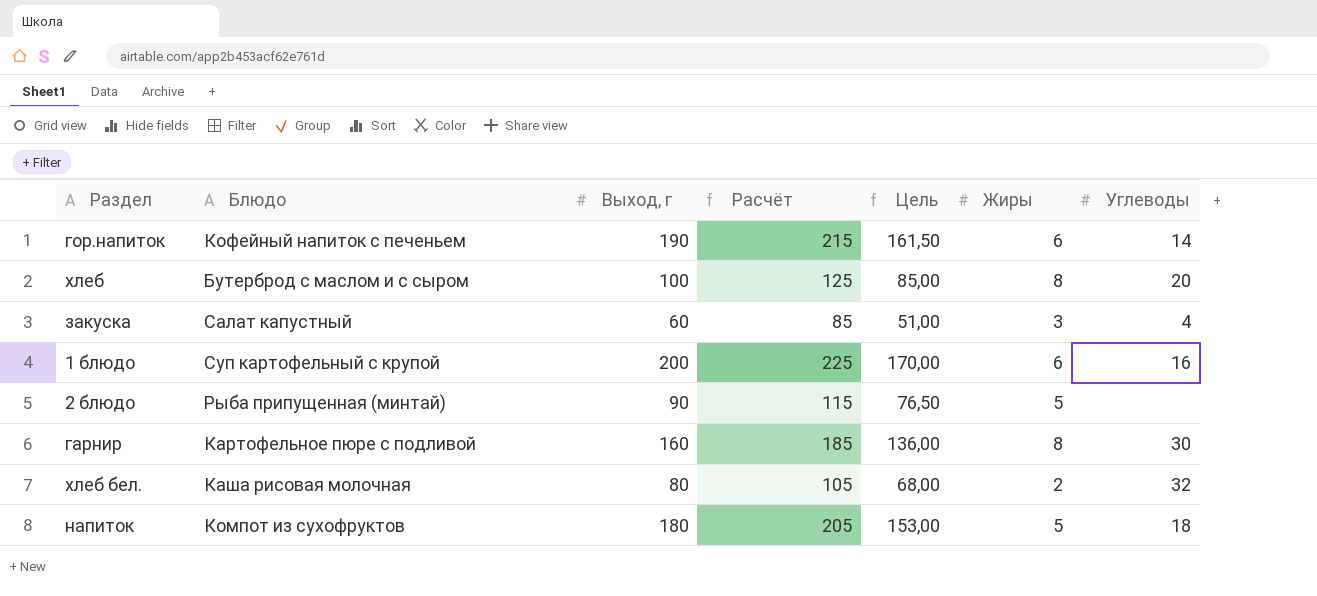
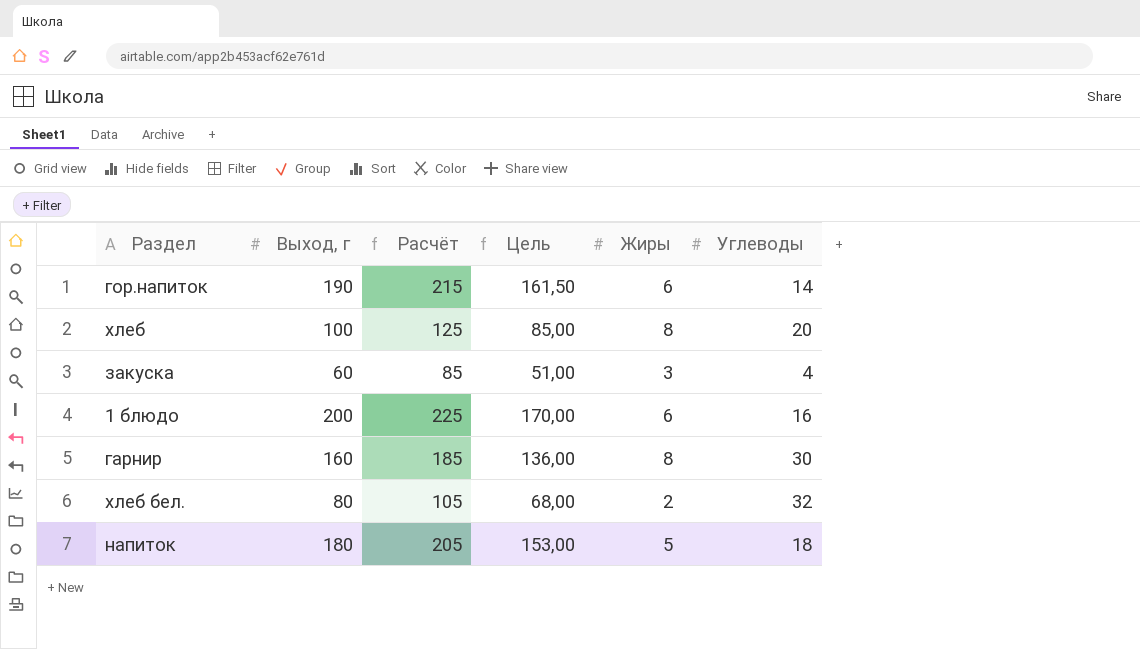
column Блюдо | position: 2 -> none
row 2 блюдо: Рыба припущенная (минтай) | 90 | 115 | 76,50 | 5 | none -> none

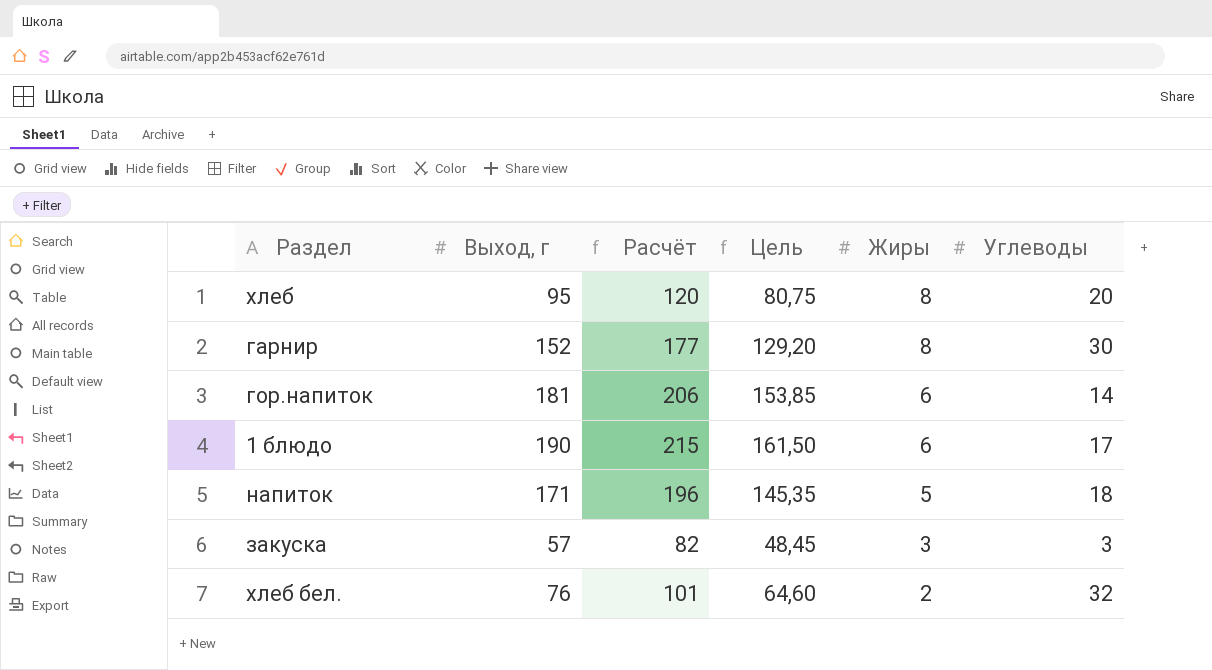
row order: none -> Жиры descending
хлеб | Выход, г: 100 -> 95
хлеб | Расчёт: 125 -> 120
хлеб | Цель: 85,00 -> 80,75
гарнир | Выход, г: 160 -> 152
гарнир | Расчёт: 185 -> 177
гарнир | Цель: 136,00 -> 129,20
гор.напиток | Выход, г: 190 -> 181
гор.напиток | Расчёт: 215 -> 206
гор.напиток | Цель: 161,50 -> 153,85
1 блюдо | Выход, г: 200 -> 190
1 блюдо | Расчёт: 225 -> 215
1 блюдо | Цель: 170,00 -> 161,50
1 блюдо | Углеводы: 16 -> 17
напиток | Выход, г: 180 -> 171
напиток | Расчёт: 205 -> 196
напиток | Цель: 153,00 -> 145,35
закуска | Выход, г: 60 -> 57
закуска | Расчёт: 85 -> 82
закуска | Цель: 51,00 -> 48,45
закуска | Углеводы: 4 -> 3
хлеб бел. | Выход, г: 80 -> 76
хлеб бел. | Расчёт: 105 -> 101
хлеб бел. | Цель: 68,00 -> 64,60

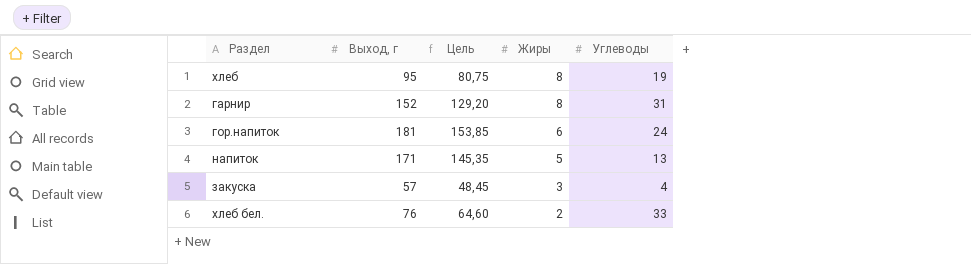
column Расчёт | formula: [Выход, г] + 25 -> none
row 1 блюдо: 190 | 215 | 161,50 | 6 | 17 -> none
хлеб | Углеводы: 20 -> 19
гарнир | Углеводы: 30 -> 31
гор.напиток | Углеводы: 14 -> 24
напиток | Углеводы: 18 -> 13
закуска | Углеводы: 3 -> 4
хлеб бел. | Углеводы: 32 -> 33

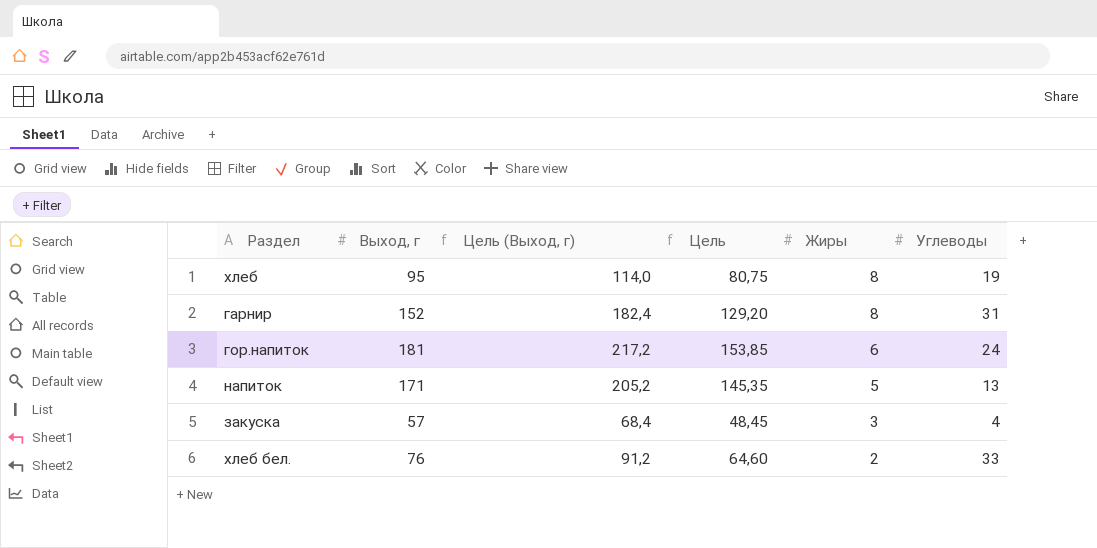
column Цель (Выход, г) | formula: none -> [Выход, г] * 1,2

